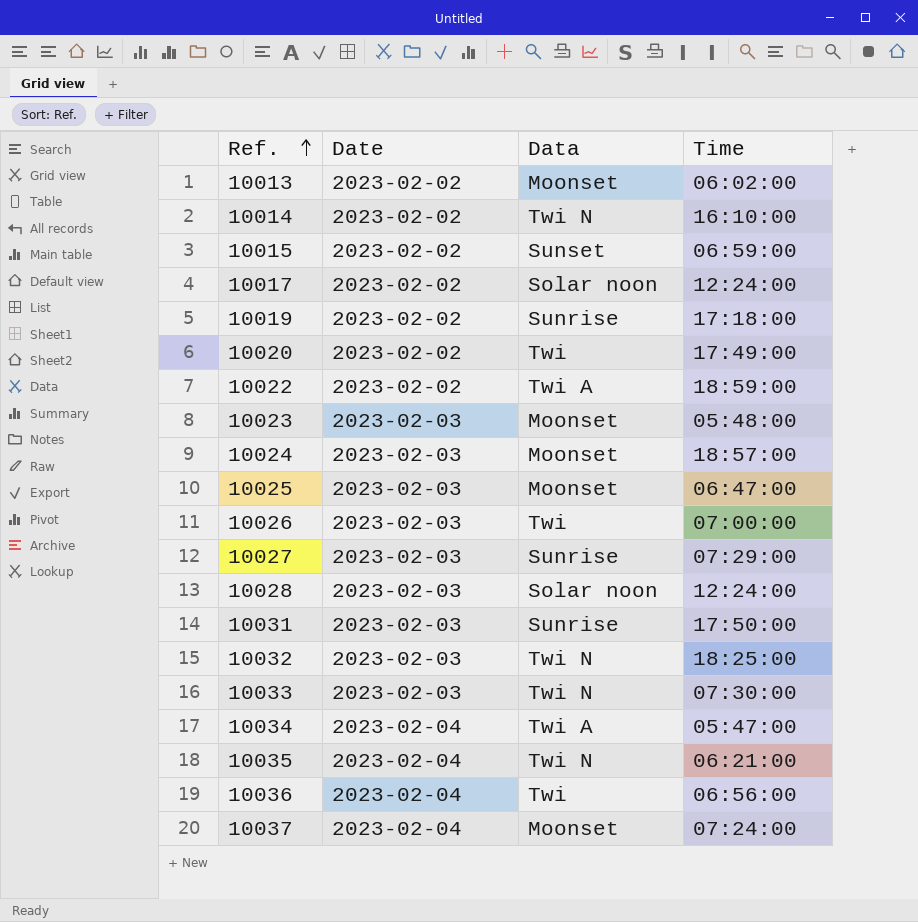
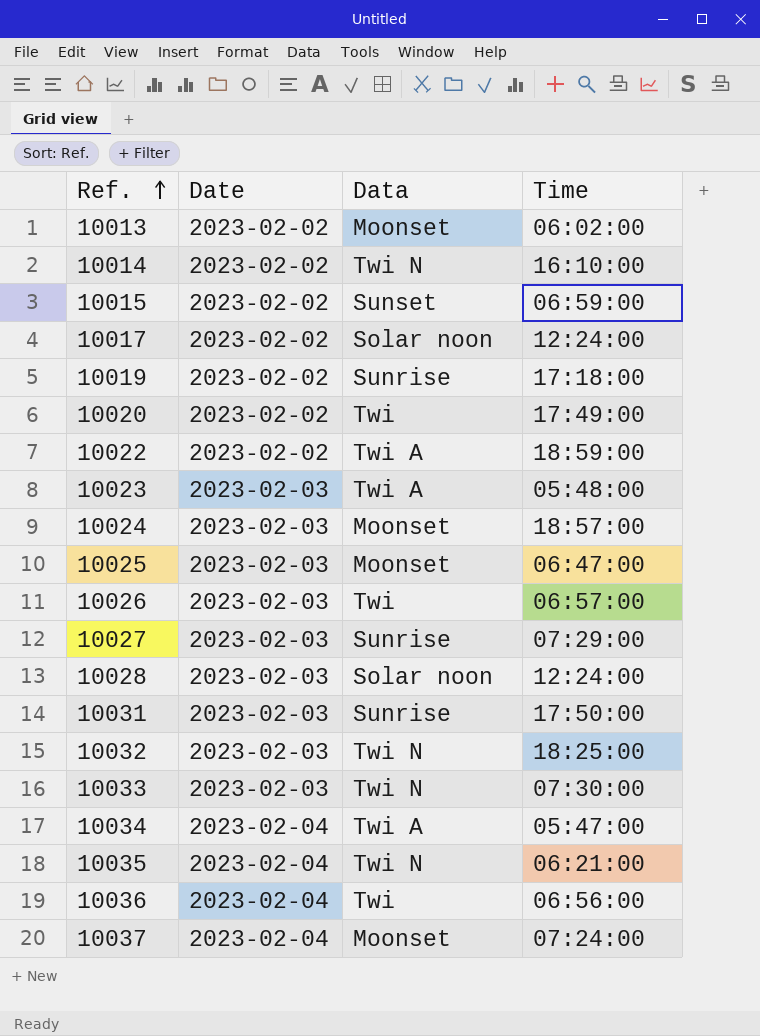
10023 | Data: Moonset -> Twi A
10026 | Time: 07:00:00 -> 06:57:00

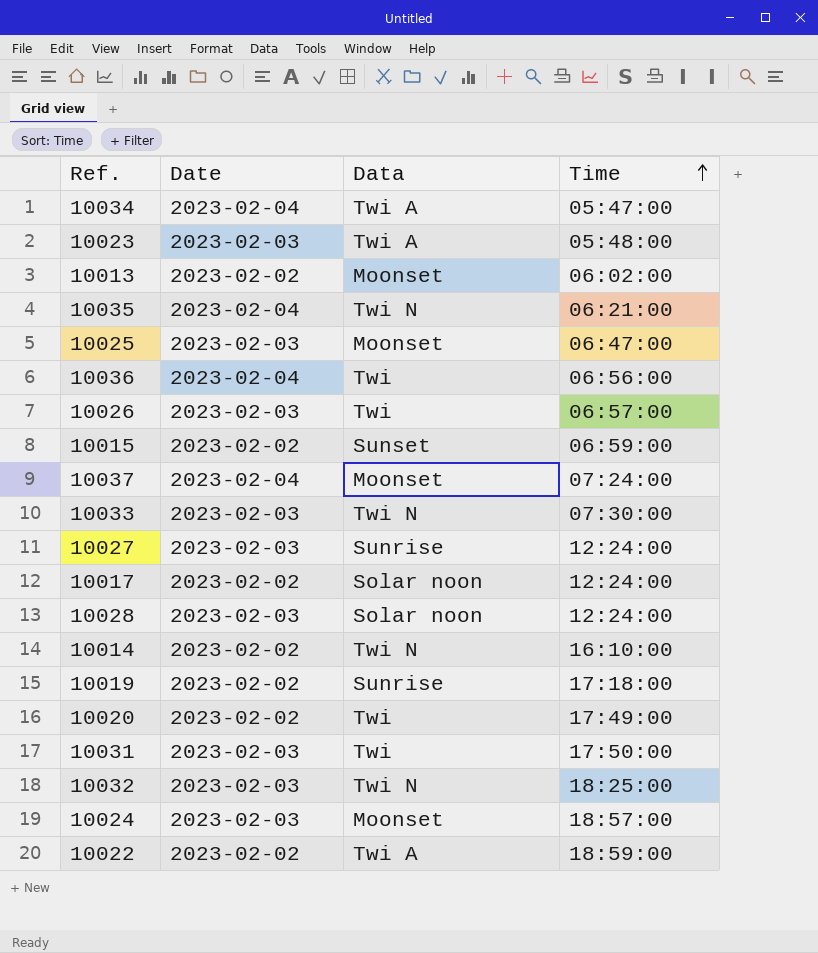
row order: Ref. ascending -> Time ascending
10027 | Time: 07:29:00 -> 12:24:00
10031 | Data: Sunrise -> Twi

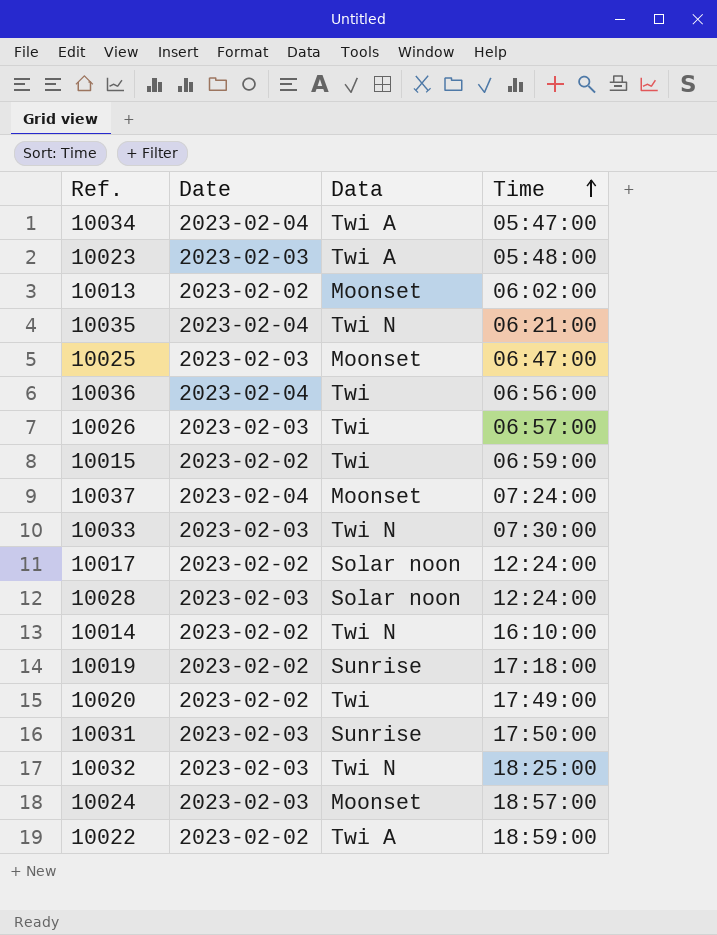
row 10027: 2023-02-03 | Sunrise | 12:24:00 -> none
10015 | Data: Sunset -> Twi
10031 | Data: Twi -> Sunrise

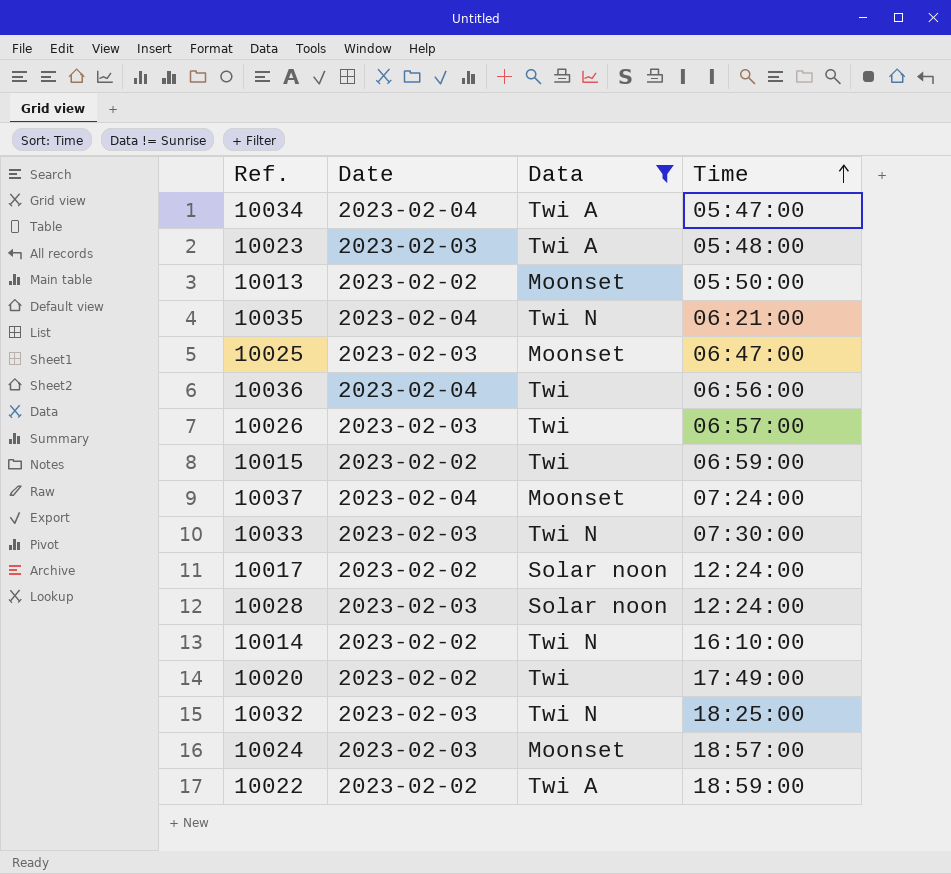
filter: none -> Data != Sunrise
10013 | Time: 06:02:00 -> 05:50:00

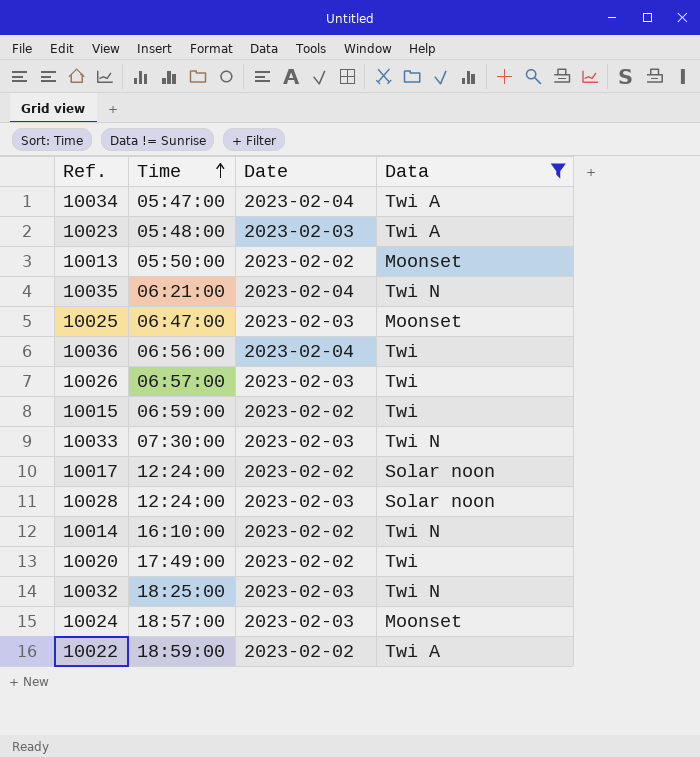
column Time | position: 4 -> 2
row 10037: 2023-02-04 | Moonset | 07:24:00 -> none

